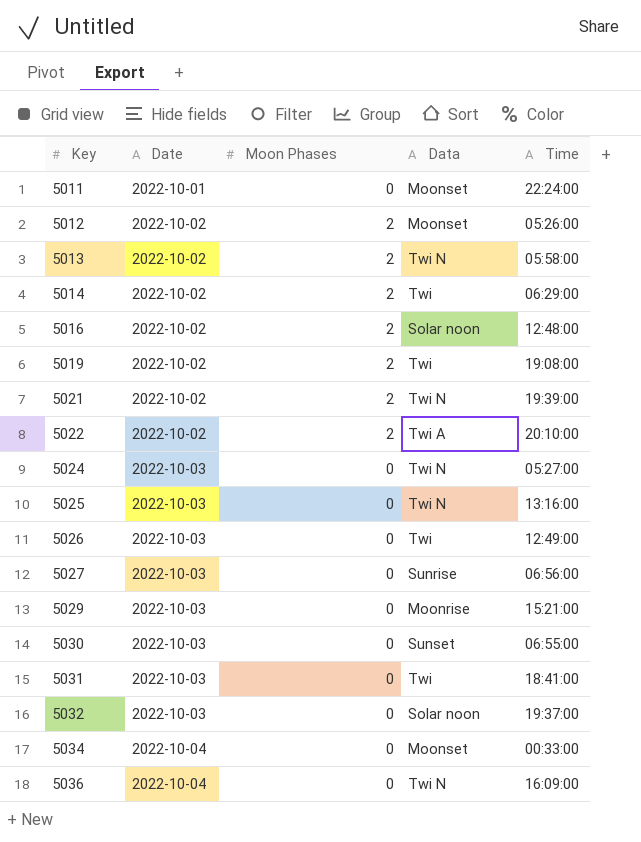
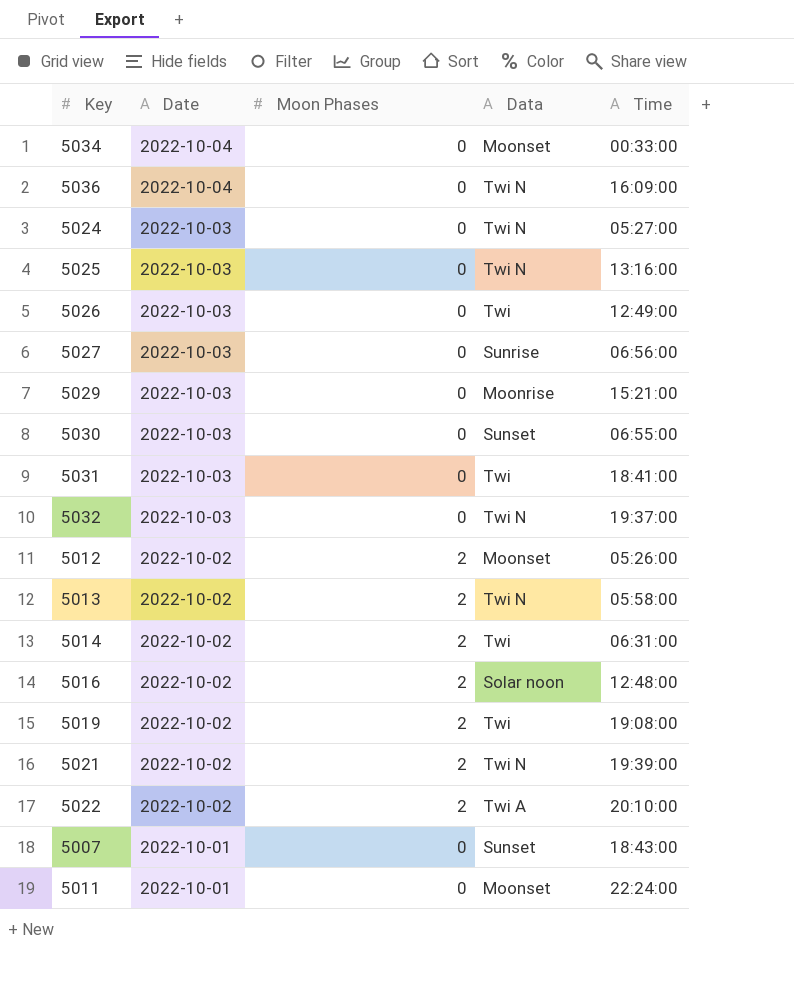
row order: Key ascending -> Date descending
5032 | Data: Solar noon -> Twi N
5014 | Time: 06:29:00 -> 06:31:00
row 5007: none -> 2022-10-01 | 0 | Sunset | 18:43:00

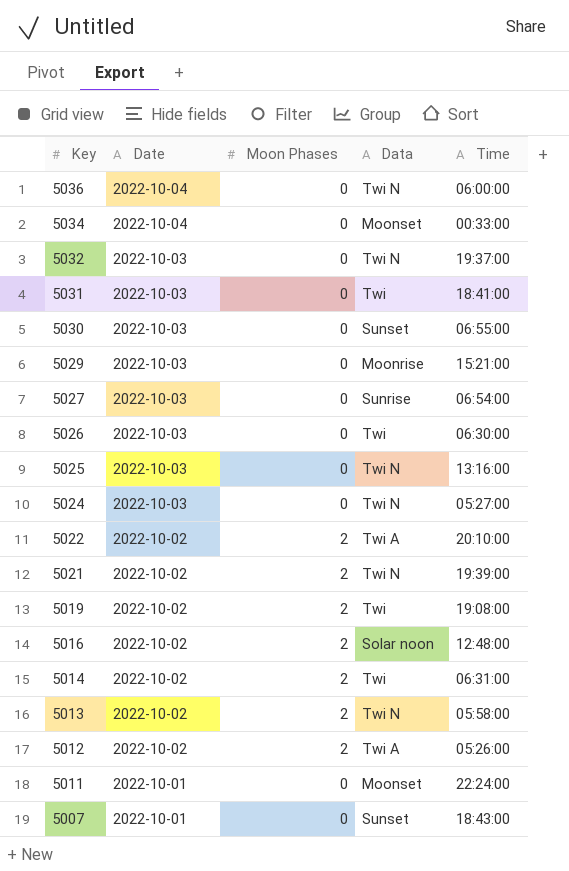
row order: Date descending -> Key descending
5036 | Time: 16:09:00 -> 06:00:00
5027 | Time: 06:56:00 -> 06:54:00
5026 | Time: 12:49:00 -> 06:30:00
5012 | Data: Moonset -> Twi A

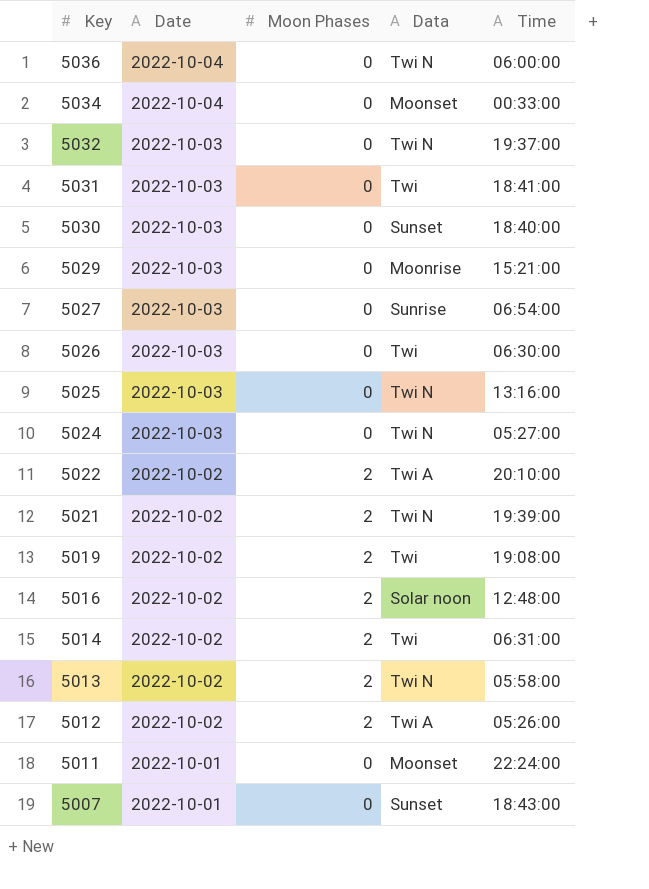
5030 | Time: 06:55:00 -> 18:40:00

